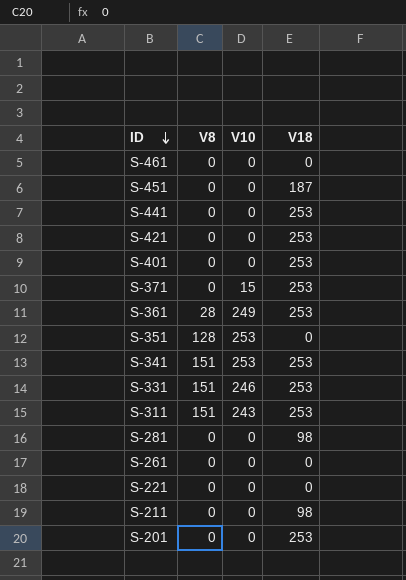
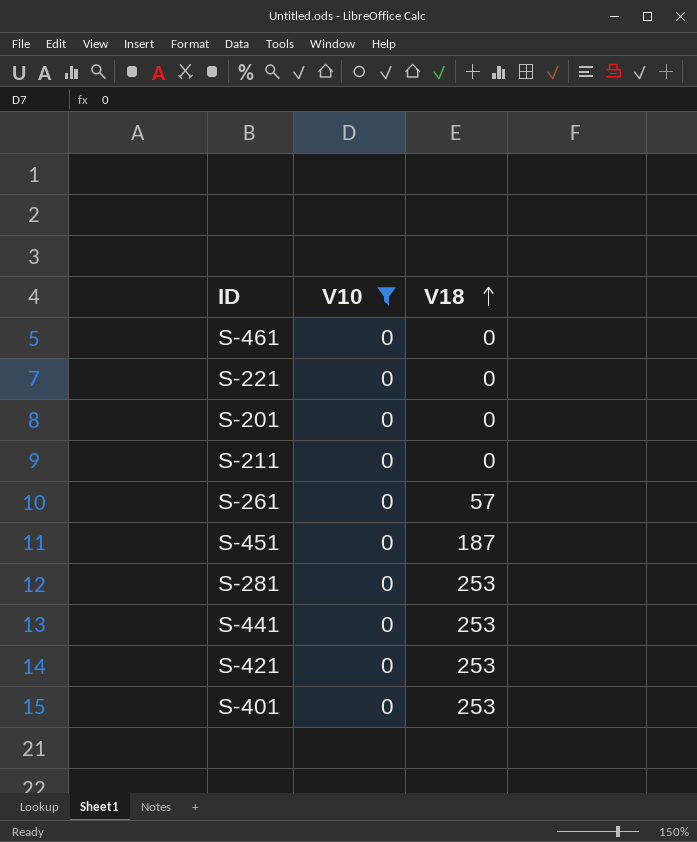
filter: none -> V10 = 0
row order: ID descending -> V18 ascending
column V8 | position: 2 -> none
S-201 | V18: 253 -> 0
S-211 | V18: 98 -> 0
S-261 | V18: 0 -> 57
S-281 | V18: 98 -> 253

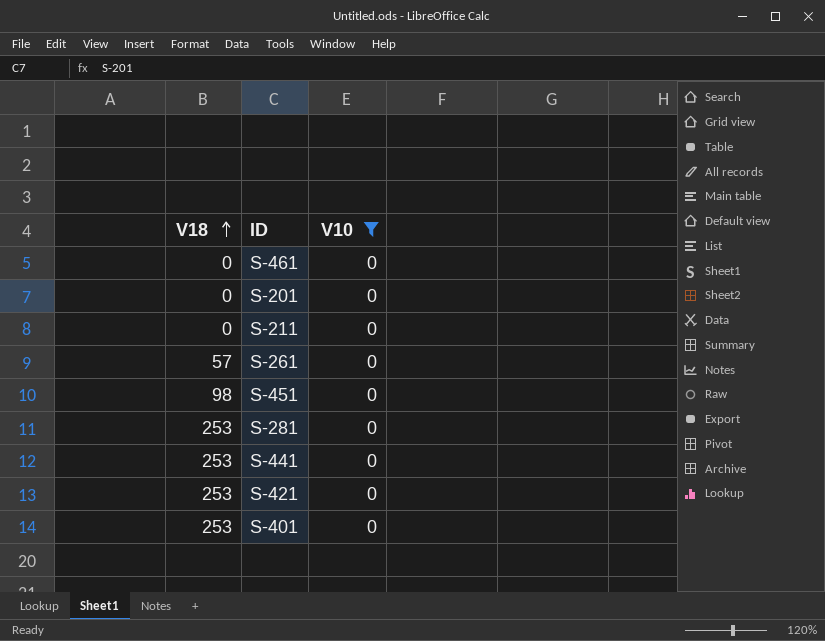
column V18 | position: 3 -> 1
row S-221: 0 | 0 -> none
S-451 | V18: 187 -> 98

